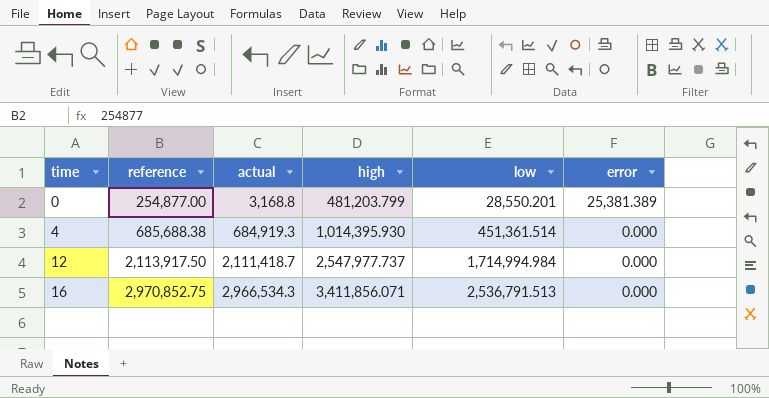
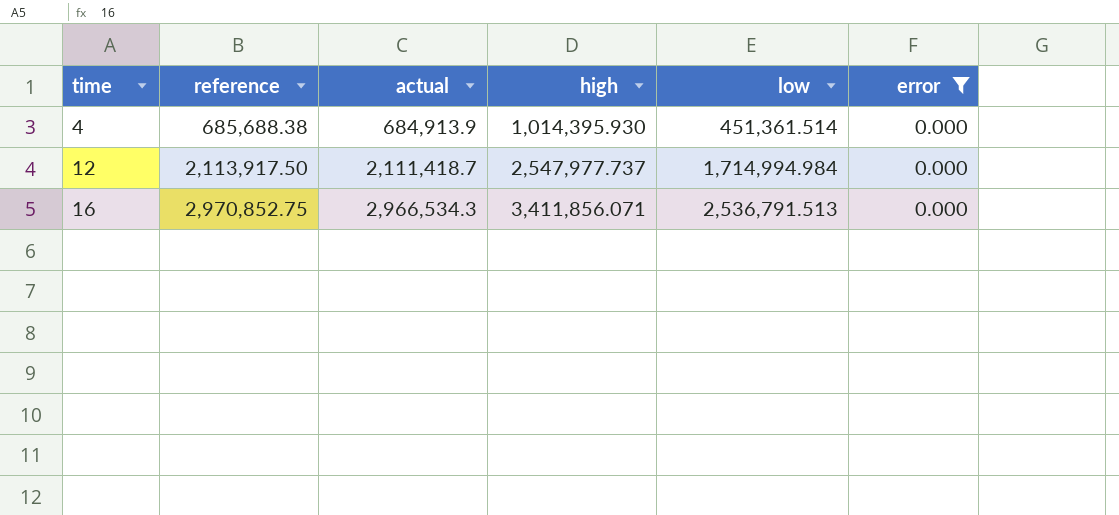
filter: none -> error = 0.000
4 | actual: 684,919.3 -> 684,913.9

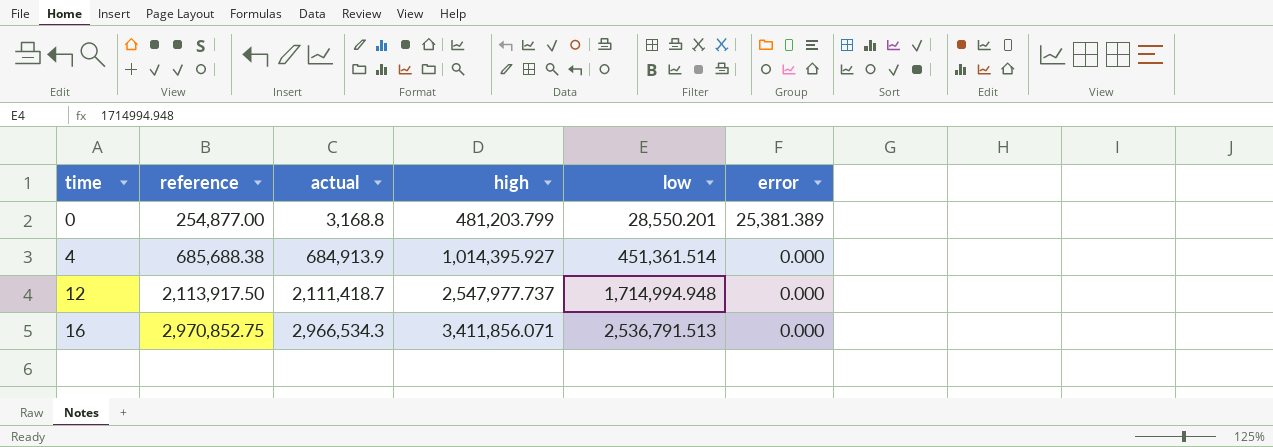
filter: error = 0.000 -> none
4 | high: 1,014,395.930 -> 1,014,395.927
12 | low: 1,714,994.984 -> 1,714,994.948

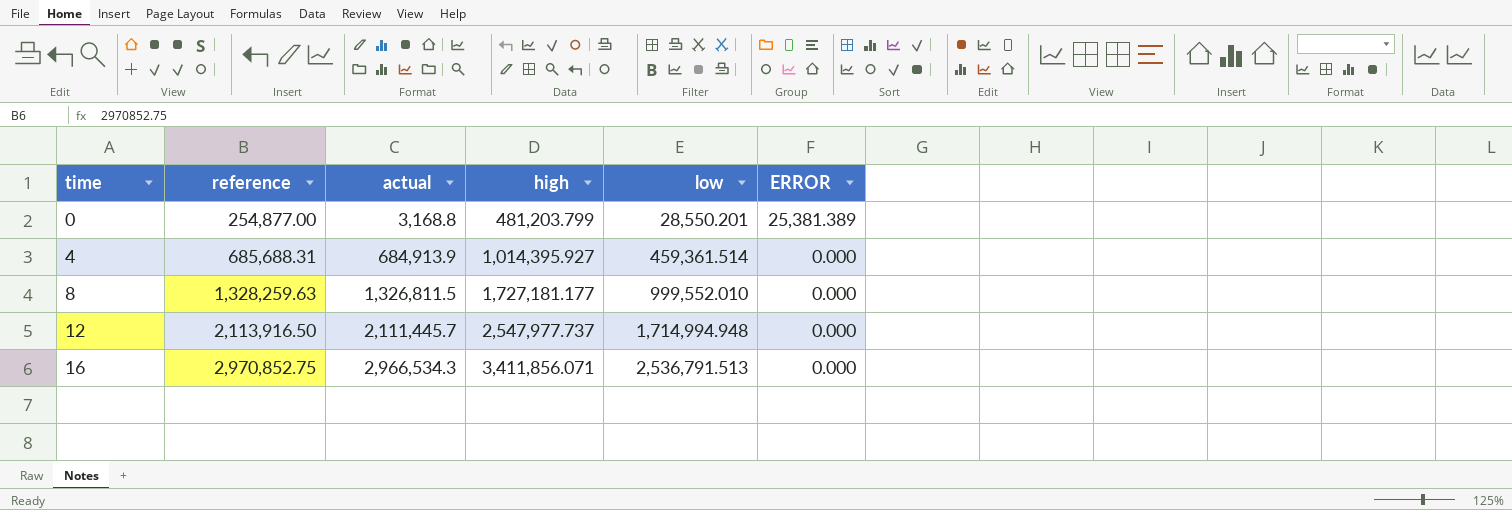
column name: error -> ERROR
4 | reference: 685,688.38 -> 685,688.31
4 | low: 451,361.514 -> 459,361.514
row 8: none -> 1,328,259.63 | 1,326,811.5 | 1,727,181.177 | 999,552.010 | 0.000
12 | reference: 2,113,917.50 -> 2,113,916.50
12 | actual: 2,111,418.7 -> 2,111,445.7

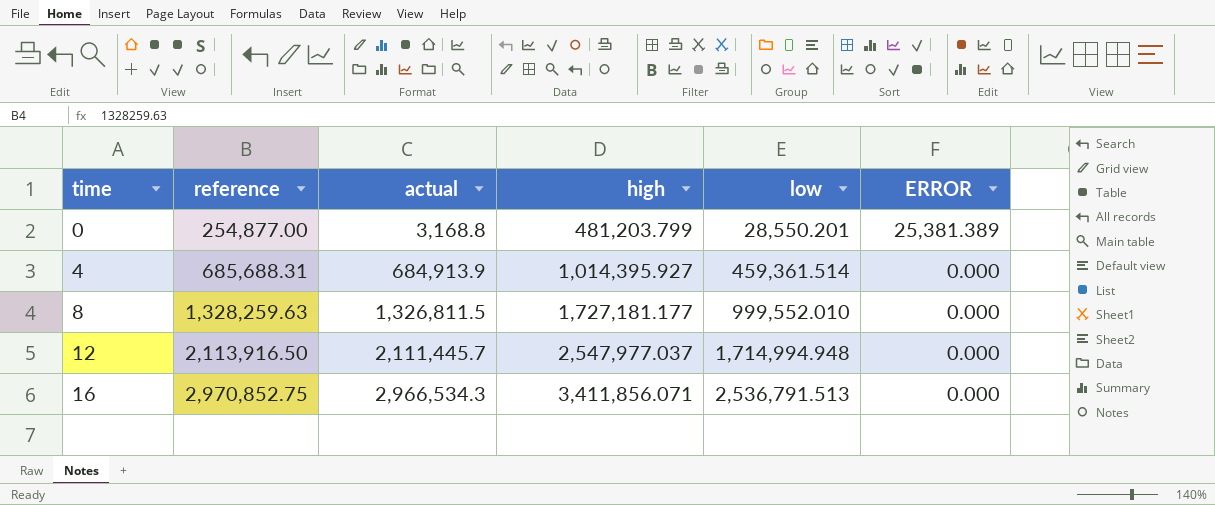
12 | high: 2,547,977.737 -> 2,547,977.037

